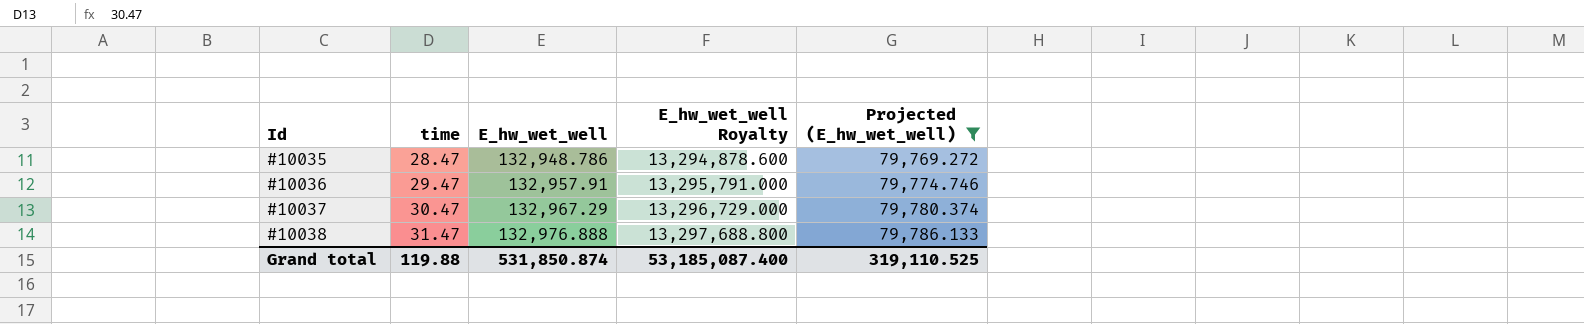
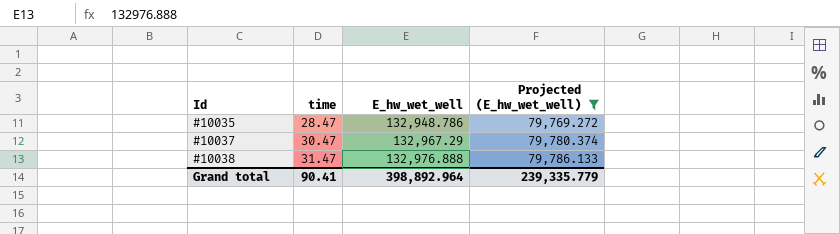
column E_hw_wet_well Royalty | formula: [E_hw_wet_well] * 100 -> none
row #10036: 29.47 | 132,957.91 | 13,295,791.000 | 79,774.746 -> none
Grand total | time: 119.88 -> 90.41
Grand total | E_hw_wet_well: 531,850.874 -> 398,892.964
Grand total | Projected (E_hw_wet_well): 319,110.525 -> 239,335.779

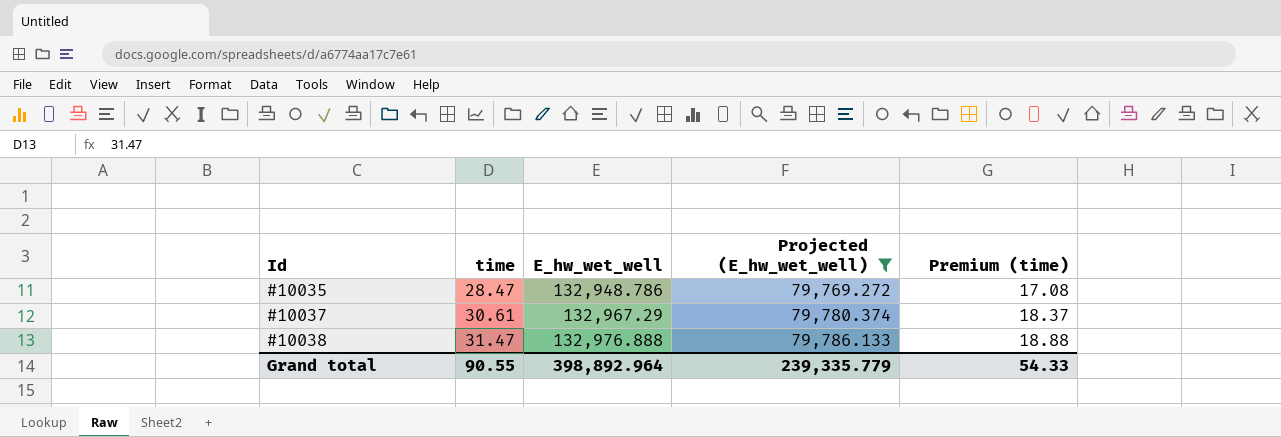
column Premium (time) | formula: none -> [time] * 0.6
#10037 | time: 30.47 -> 30.61
Grand total | time: 90.41 -> 90.55

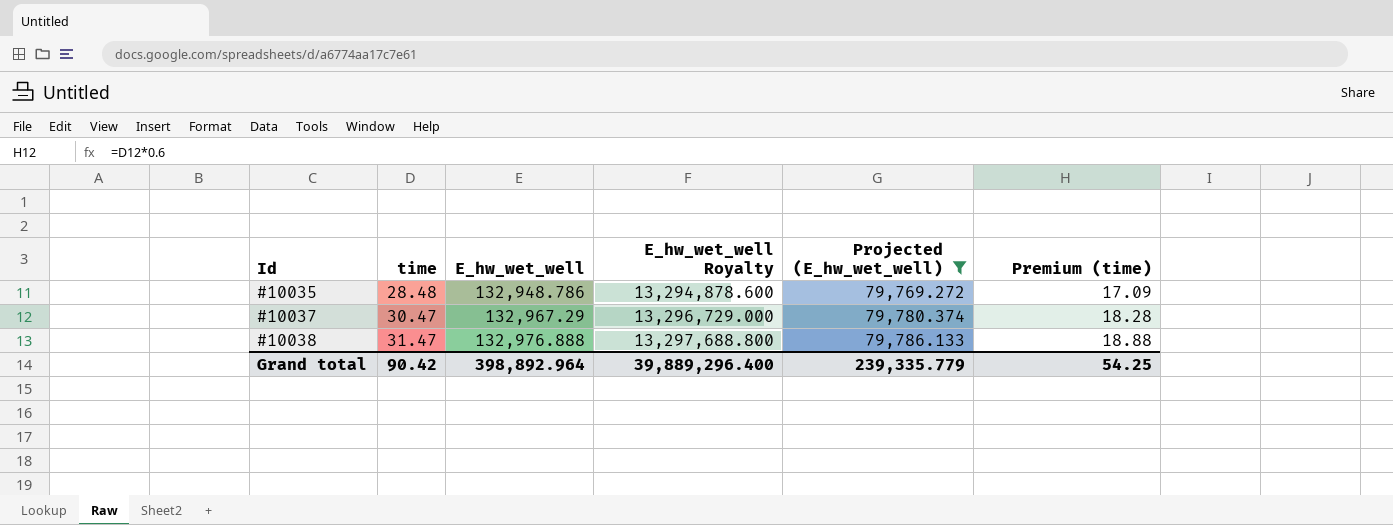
column E_hw_wet_well Royalty | formula: none -> [E_hw_wet_well] * 100
#10035 | time: 28.47 -> 28.48
#10035 | Premium (time): 17.08 -> 17.09
#10037 | time: 30.61 -> 30.47
#10037 | Premium (time): 18.37 -> 18.28
Grand total | time: 90.55 -> 90.42
Grand total | Premium (time): 54.33 -> 54.25

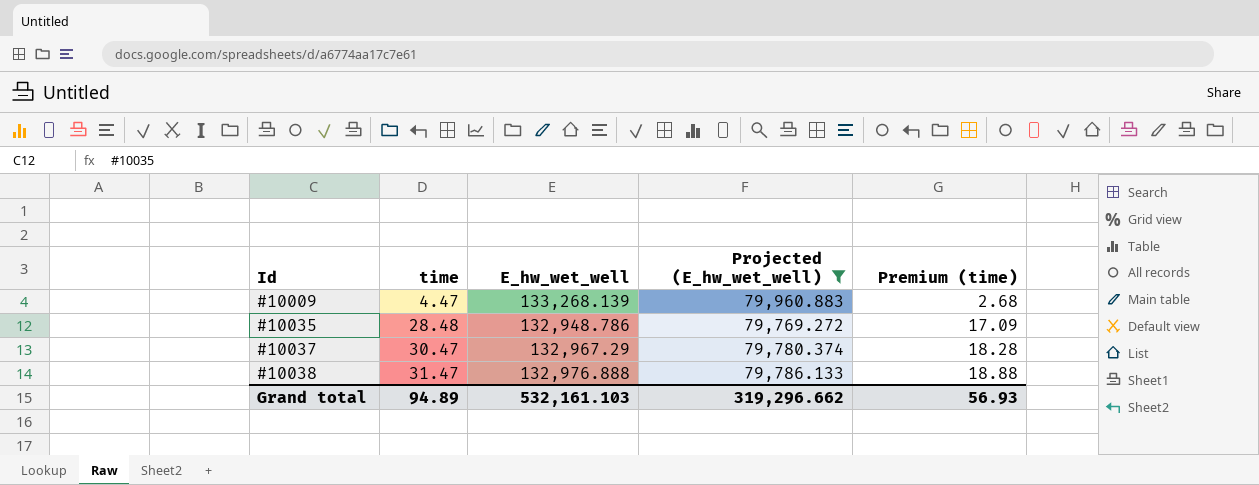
column E_hw_wet_well Royalty | formula: [E_hw_wet_well] * 100 -> none
row #10009: none -> 4.47 | 133,268.139 | 79,960.883 | 2.68
Grand total | time: 90.42 -> 94.89
Grand total | E_hw_wet_well: 398,892.964 -> 532,161.103
Grand total | Projected (E_hw_wet_well): 239,335.779 -> 319,296.662
Grand total | Premium (time): 54.25 -> 56.93

